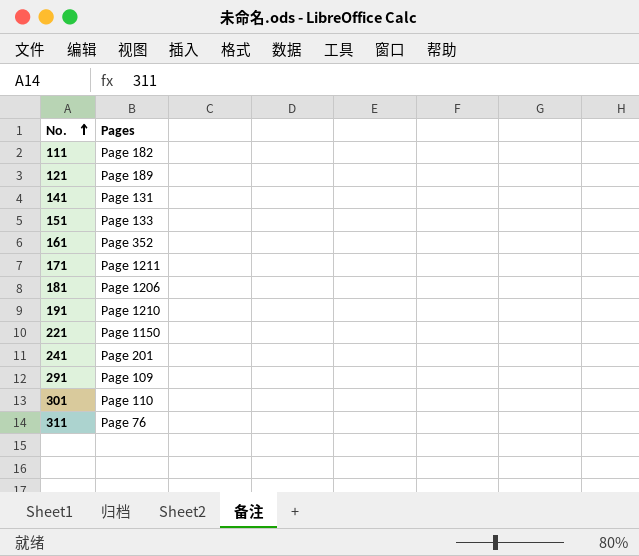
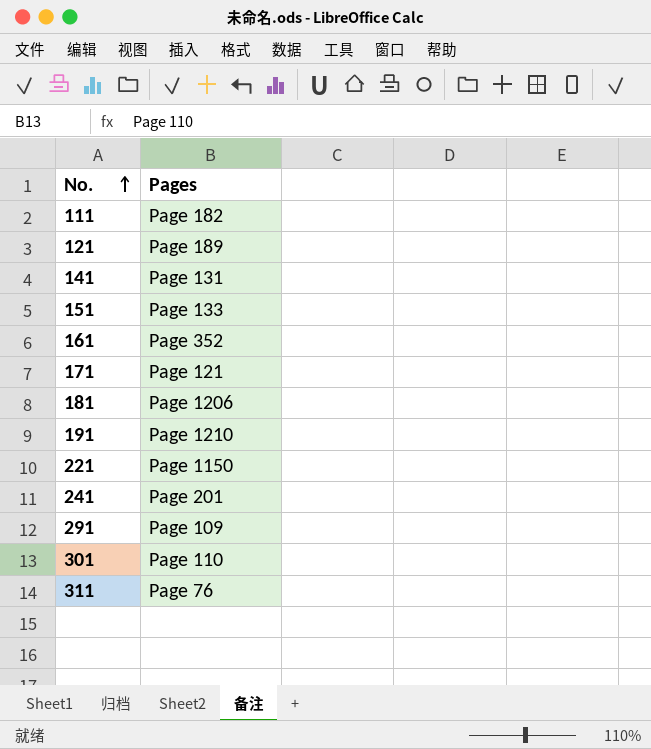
171 | Pages: Page 1211 -> Page 121

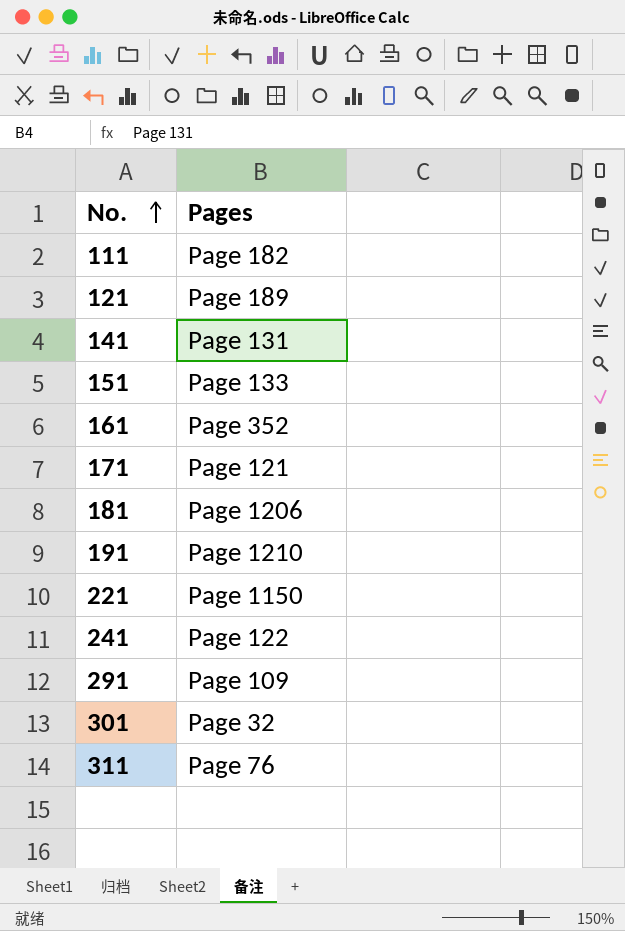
241 | Pages: Page 201 -> Page 122
301 | Pages: Page 110 -> Page 32

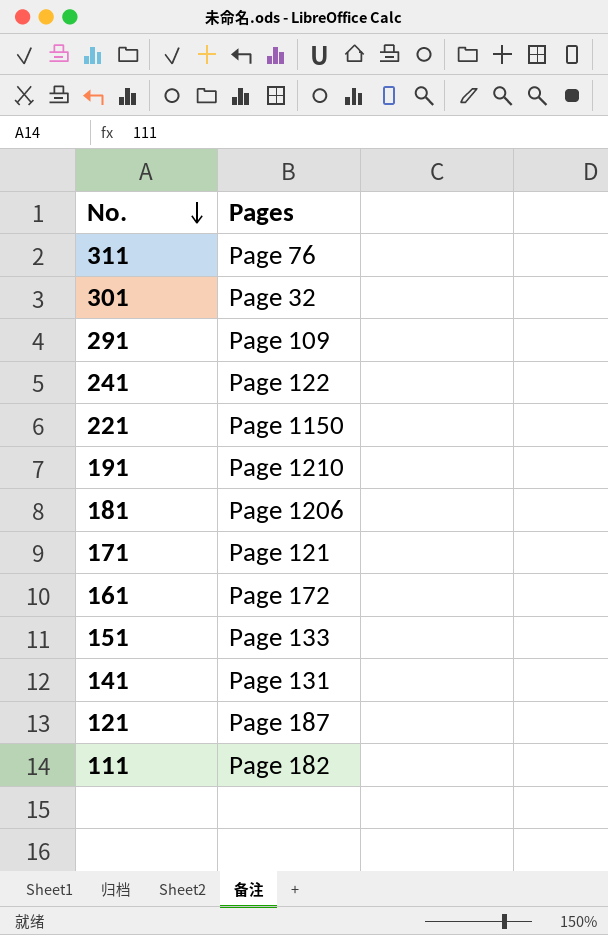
row order: No. ascending -> No. descending
161 | Pages: Page 352 -> Page 172
121 | Pages: Page 189 -> Page 187

